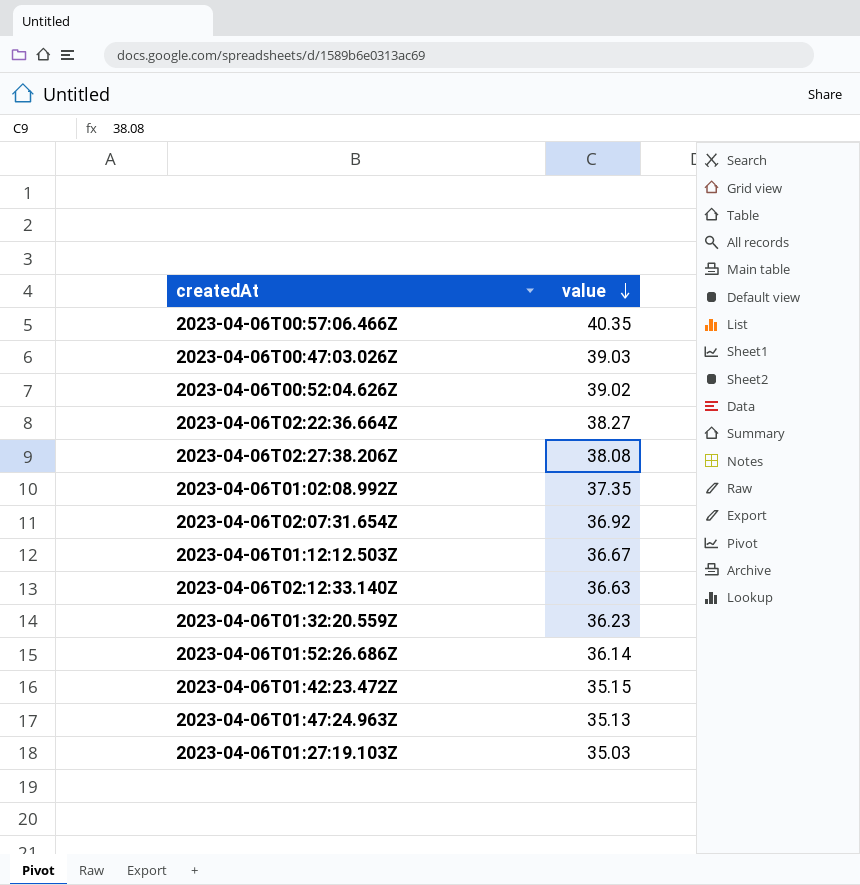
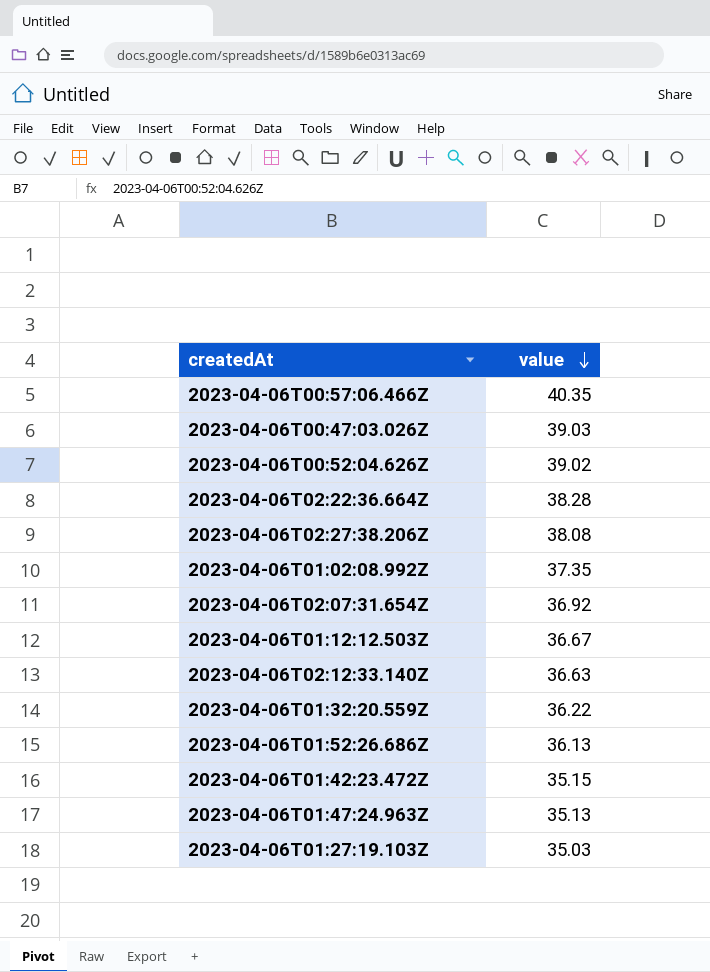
2023-04-06T02:22:36.664Z | value: 38.27 -> 38.28
2023-04-06T01:32:20.559Z | value: 36.23 -> 36.22
2023-04-06T01:52:26.686Z | value: 36.14 -> 36.13

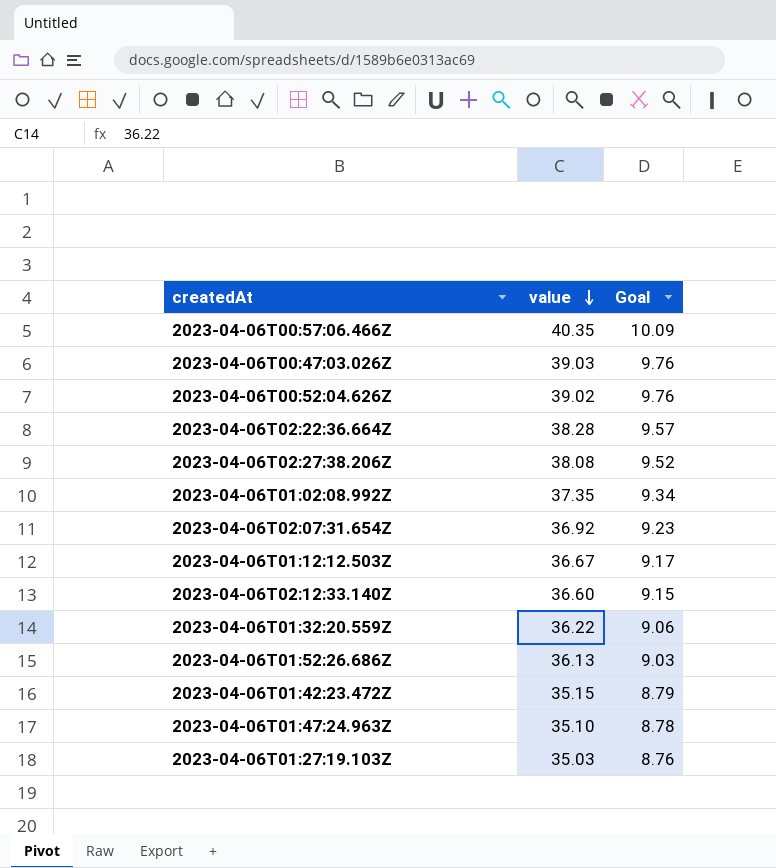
column Goal | formula: none -> [value] * 0.25
2023-04-06T02:12:33.140Z | value: 36.63 -> 36.60
2023-04-06T01:47:24.963Z | value: 35.13 -> 35.10

